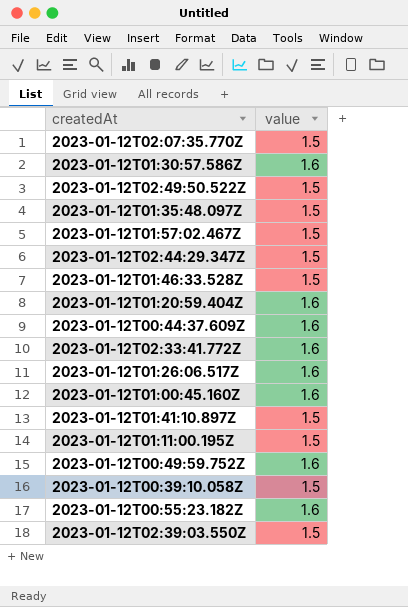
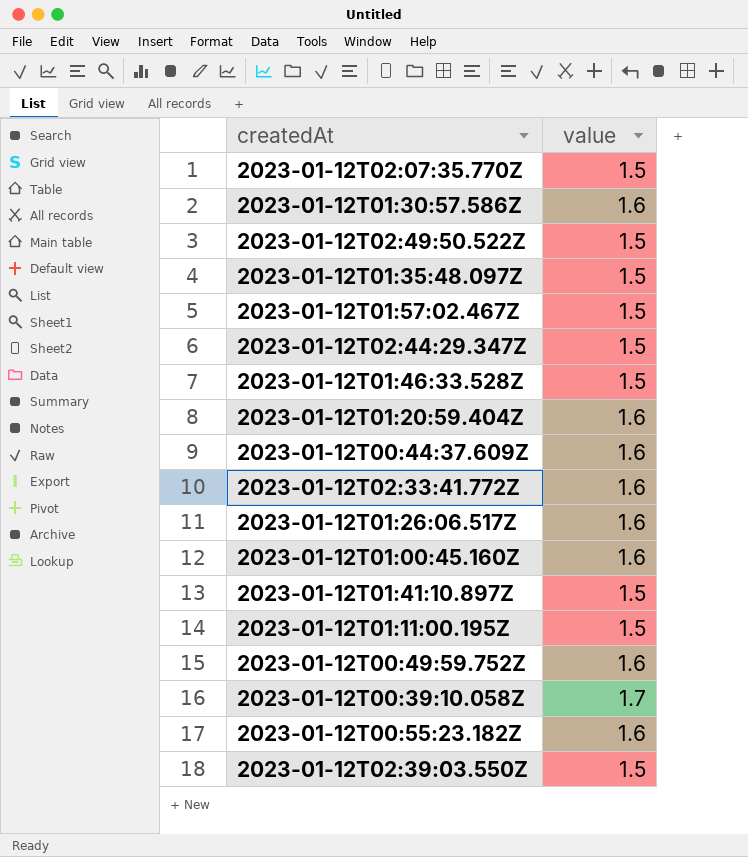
2023-01-12T00:39:10.058Z | value: 1.5 -> 1.7

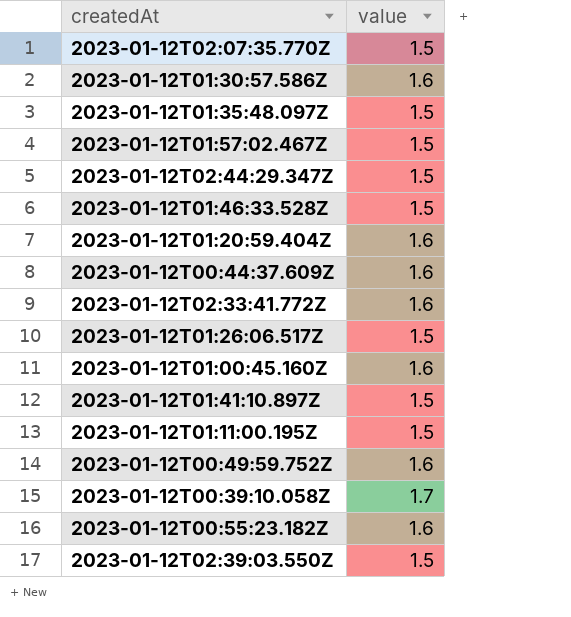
row 2023-01-12T02:49:50.522Z: 1.5 -> none
2023-01-12T01:26:06.517Z | value: 1.6 -> 1.5

